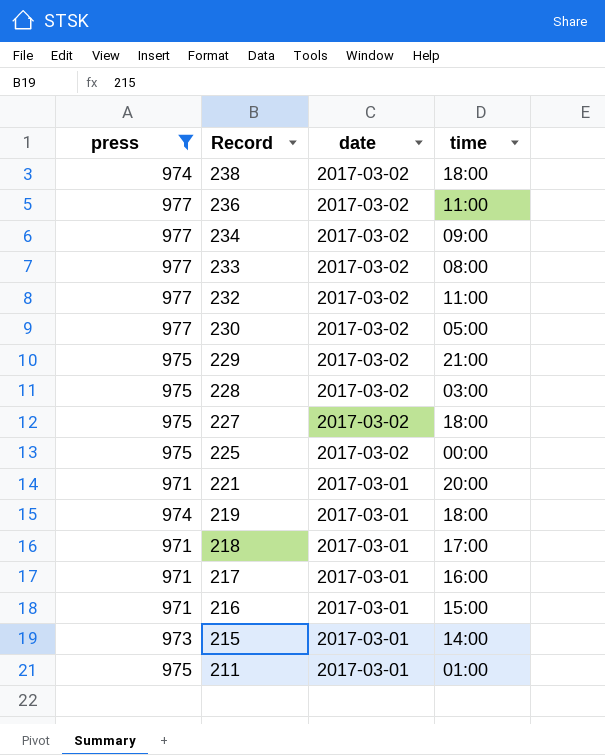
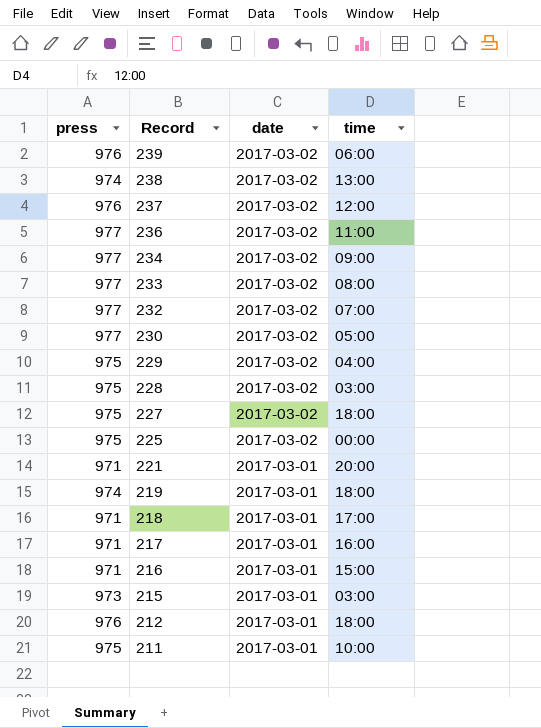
filter: press != 976 -> none
238 | time: 18:00 -> 13:00
232 | time: 11:00 -> 07:00
229 | time: 21:00 -> 04:00
215 | time: 14:00 -> 03:00
211 | time: 01:00 -> 10:00

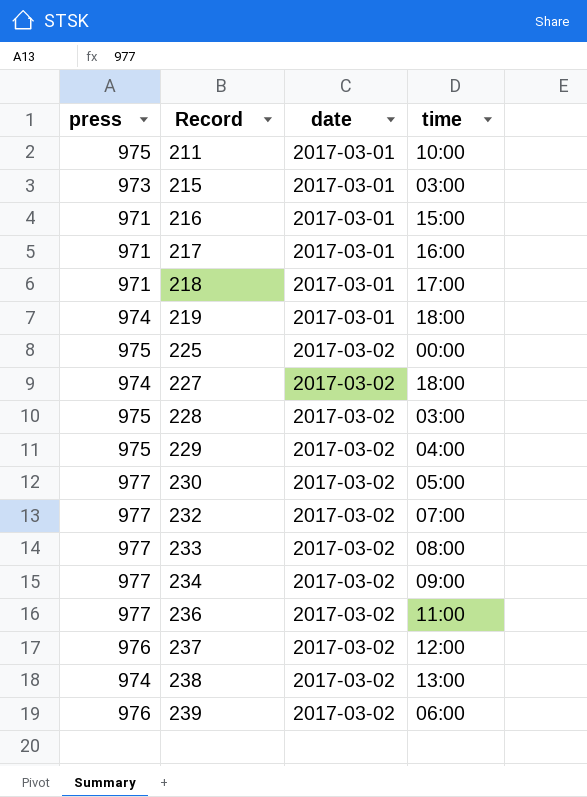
row order: Record descending -> Record ascending
row 221: 971 | 2017-03-01 | 20:00 -> none
row 212: 976 | 2017-03-01 | 18:00 -> none
227 | press: 975 -> 974

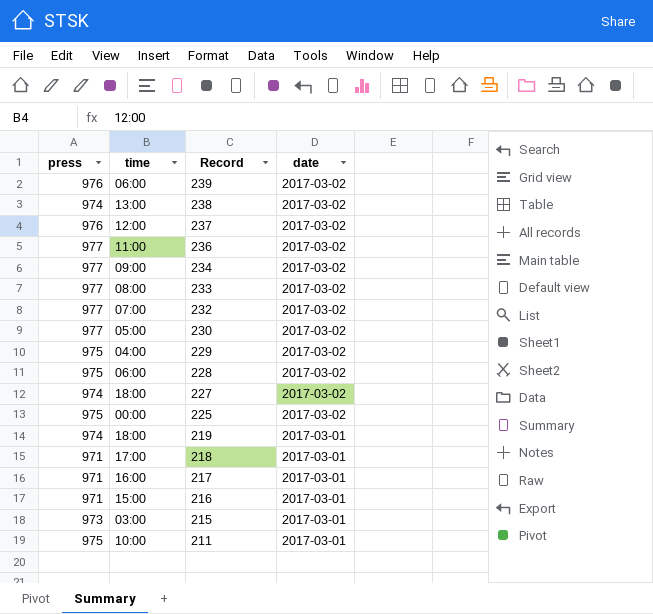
row order: Record ascending -> Record descending
column time | position: 4 -> 2
228 | time: 03:00 -> 06:00

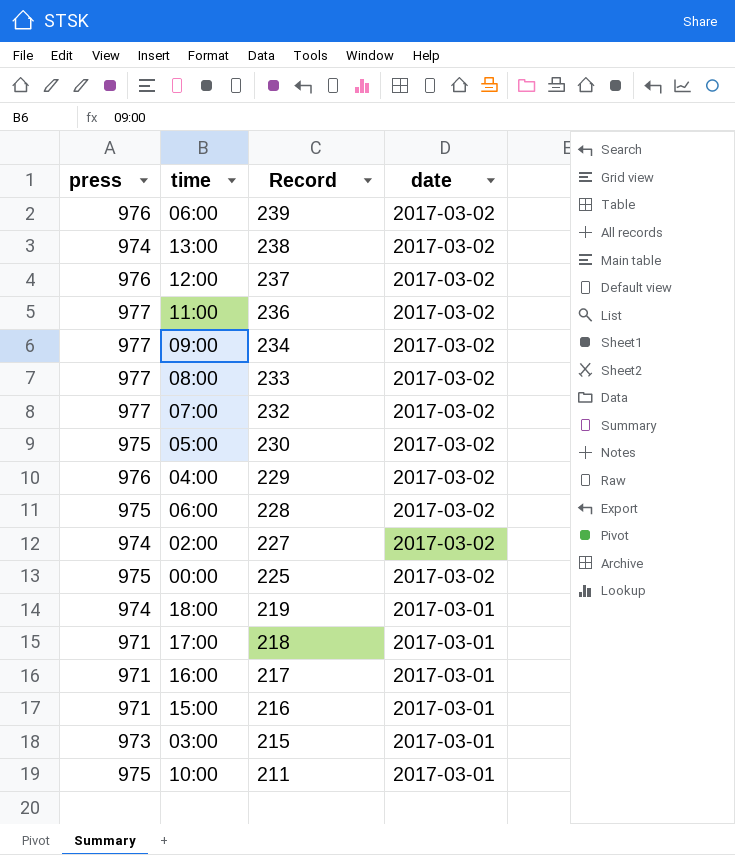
230 | press: 977 -> 975
229 | press: 975 -> 976
227 | time: 18:00 -> 02:00

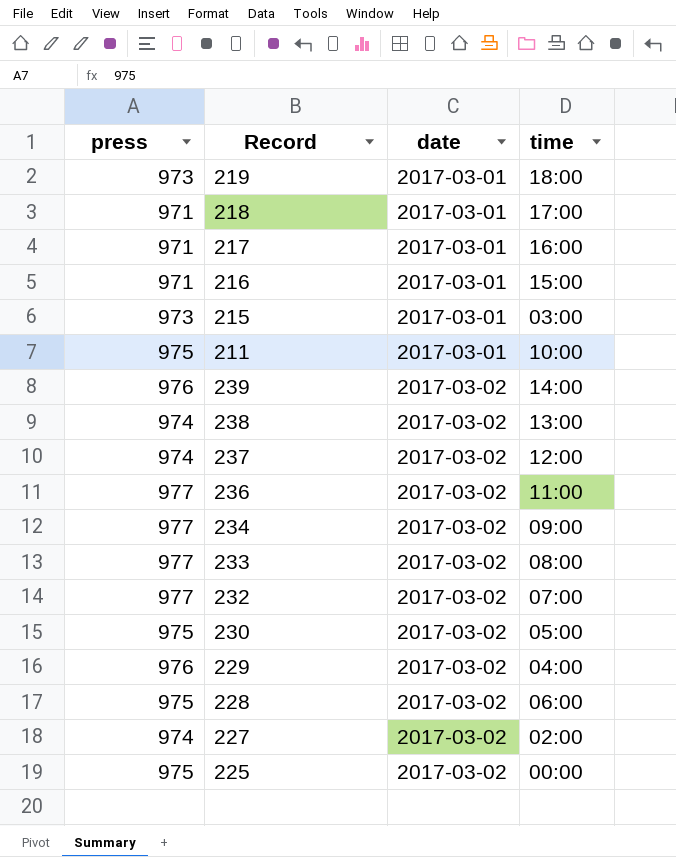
row order: Record descending -> date ascending
column time | position: 2 -> 4
219 | press: 974 -> 973
239 | time: 06:00 -> 14:00
237 | press: 976 -> 974

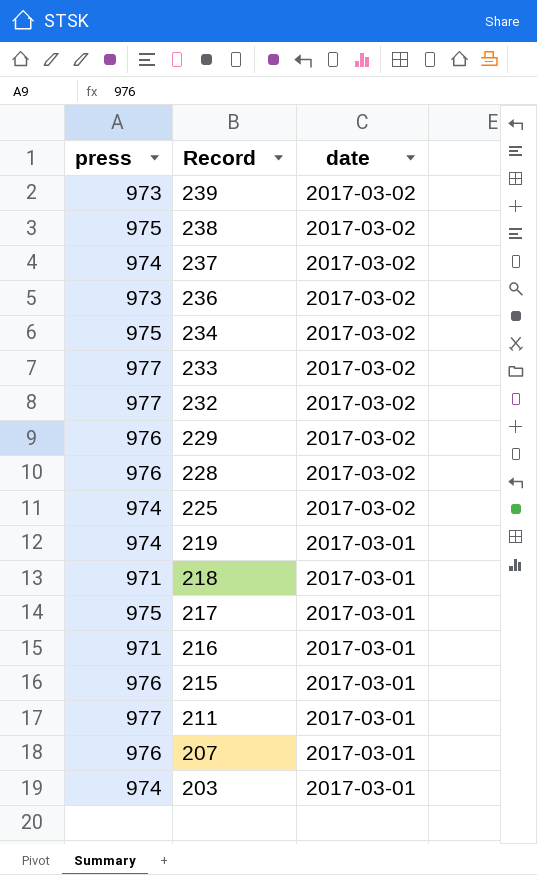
row order: date ascending -> Record descending
column time | position: 4 -> none
row 230: 975 | 2017-03-02 | 05:00 -> none
row 227: 974 | 2017-03-02 | 02:00 -> none
239 | press: 976 -> 973
238 | press: 974 -> 975
236 | press: 977 -> 973
234 | press: 977 -> 975
228 | press: 975 -> 976
225 | press: 975 -> 974
219 | press: 973 -> 974
217 | press: 971 -> 975
215 | press: 973 -> 976
211 | press: 975 -> 977
row 207: none -> 976 | 2017-03-01
row 203: none -> 974 | 2017-03-01

